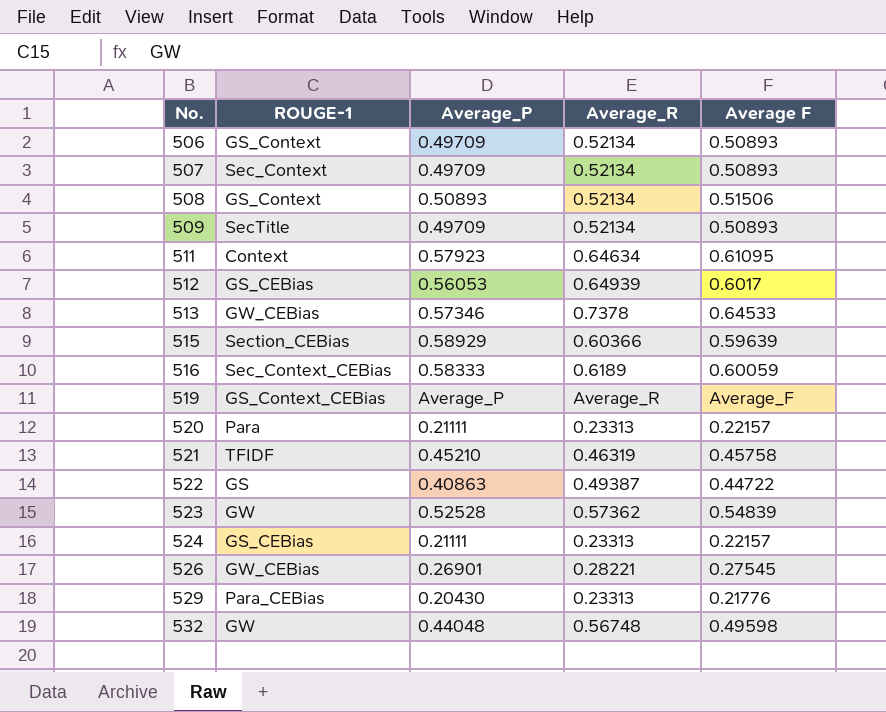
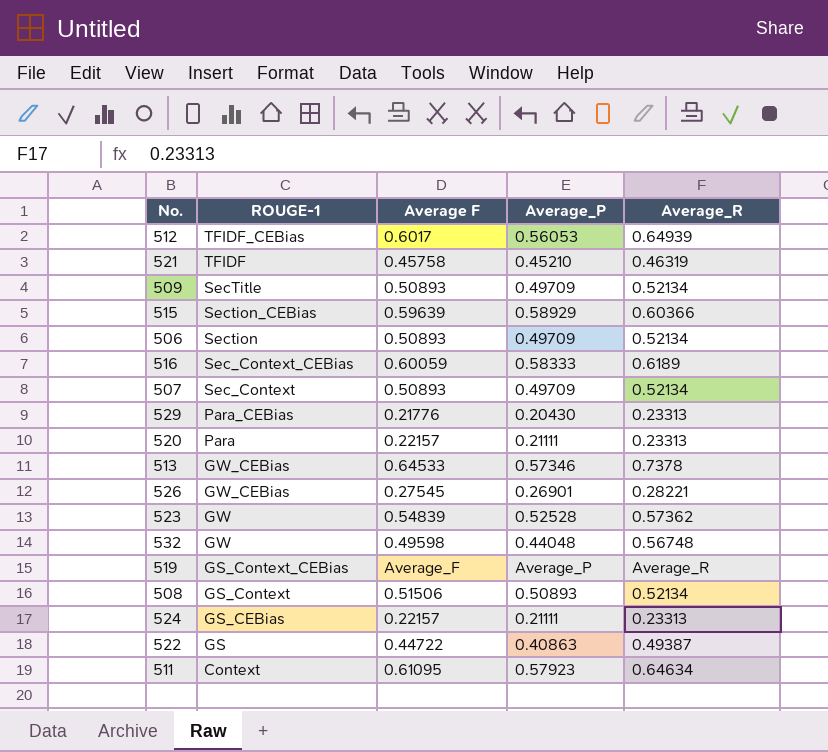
row order: No. ascending -> ROUGE-1 descending
column Average F | position: 5 -> 3
512 | ROUGE-1: GS_CEBias -> TFIDF_CEBias
506 | ROUGE-1: GS_Context -> Section

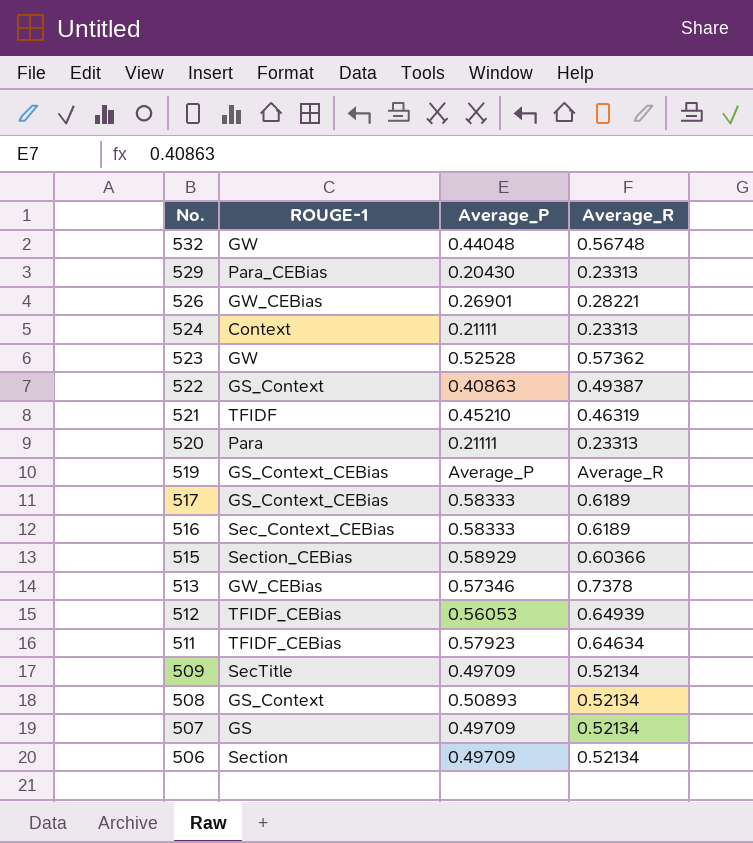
row order: ROUGE-1 descending -> No. descending
column Average F | position: 3 -> none
524 | ROUGE-1: GS_CEBias -> Context
522 | ROUGE-1: GS -> GS_Context
row 517: none -> GS_Context_CEBias | 0.58333 | 0.6189
511 | ROUGE-1: Context -> TFIDF_CEBias
507 | ROUGE-1: Sec_Context -> GS

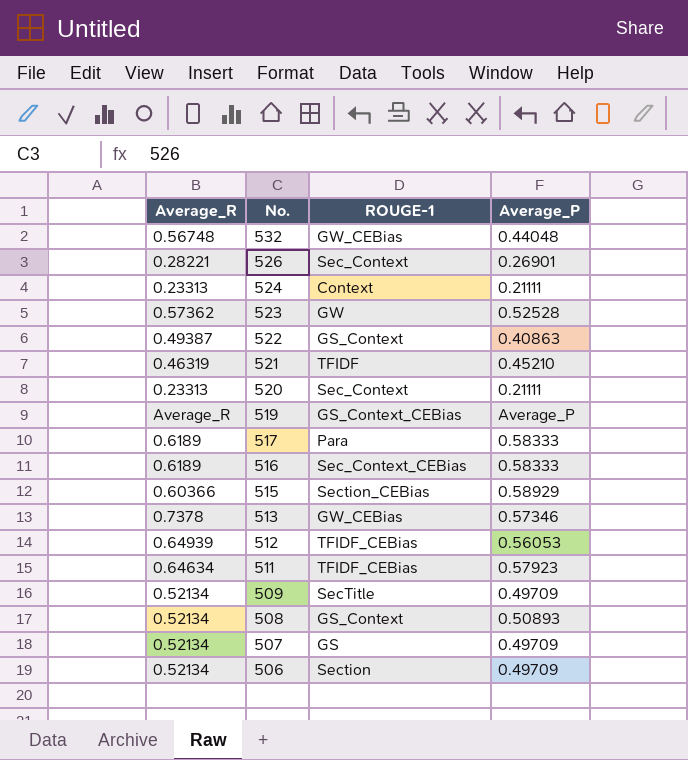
column Average_R | position: 4 -> 1
row 529: Para_CEBias | 0.20430 | 0.23313 -> none
532 | ROUGE-1: GW -> GW_CEBias
526 | ROUGE-1: GW_CEBias -> Sec_Context
520 | ROUGE-1: Para -> Sec_Context
517 | ROUGE-1: GS_Context_CEBias -> Para

